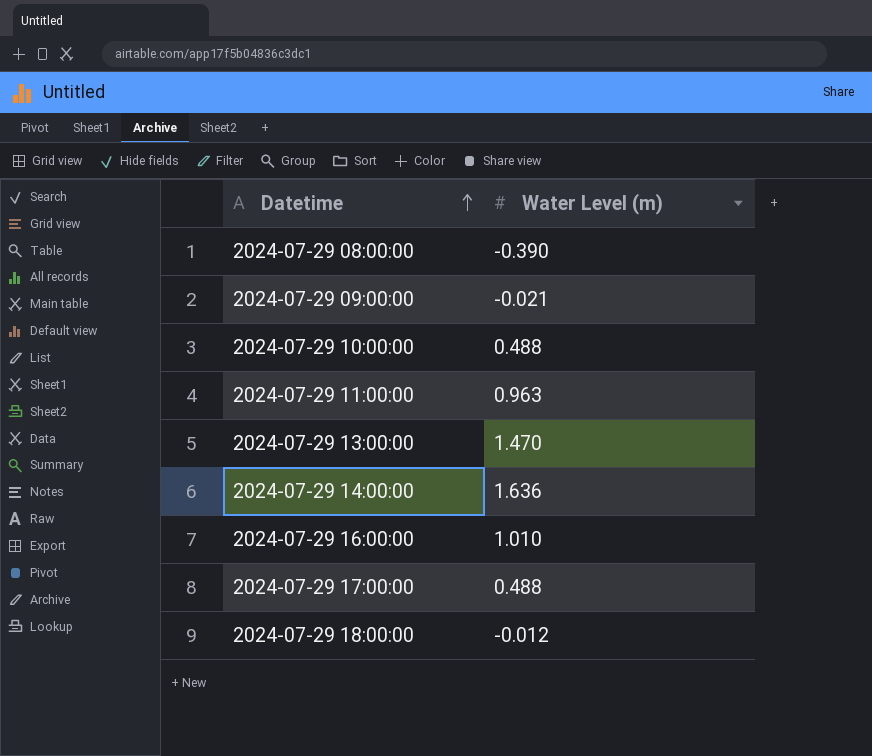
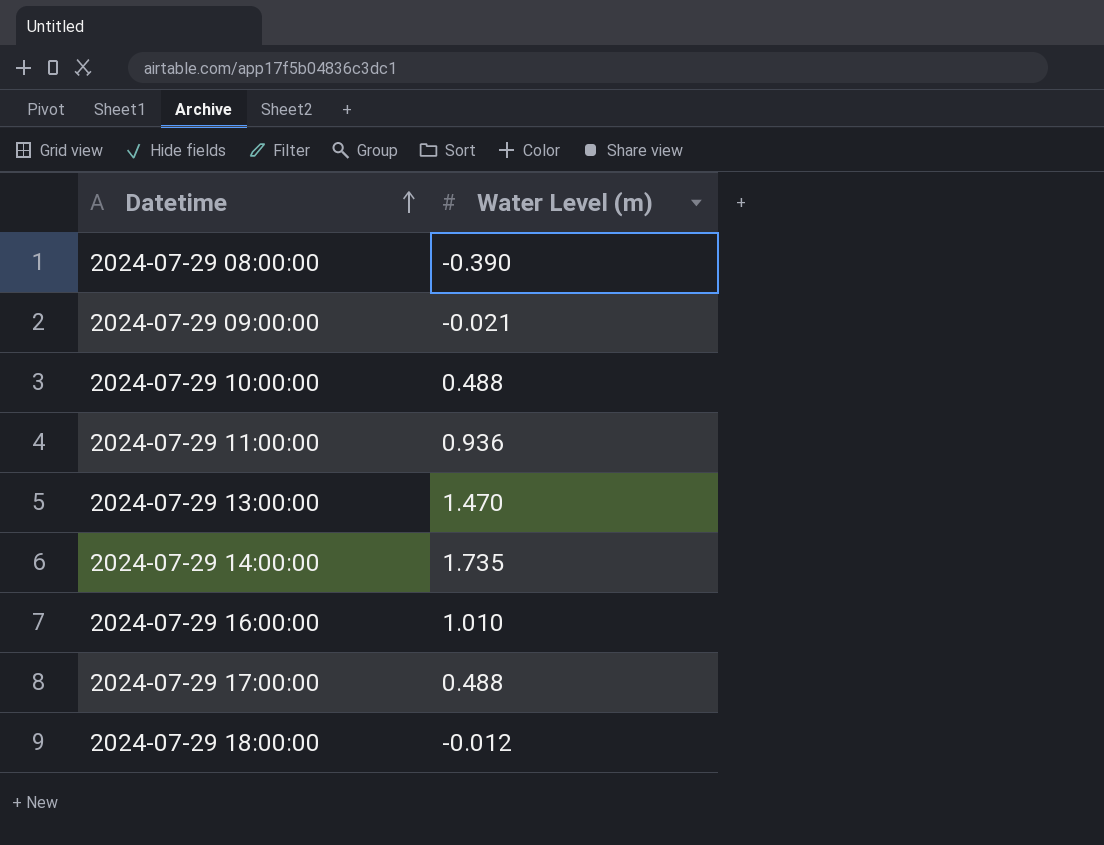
2024-07-29 11:00:00 | Water Level (m): 0.963 -> 0.936
2024-07-29 14:00:00 | Water Level (m): 1.636 -> 1.735

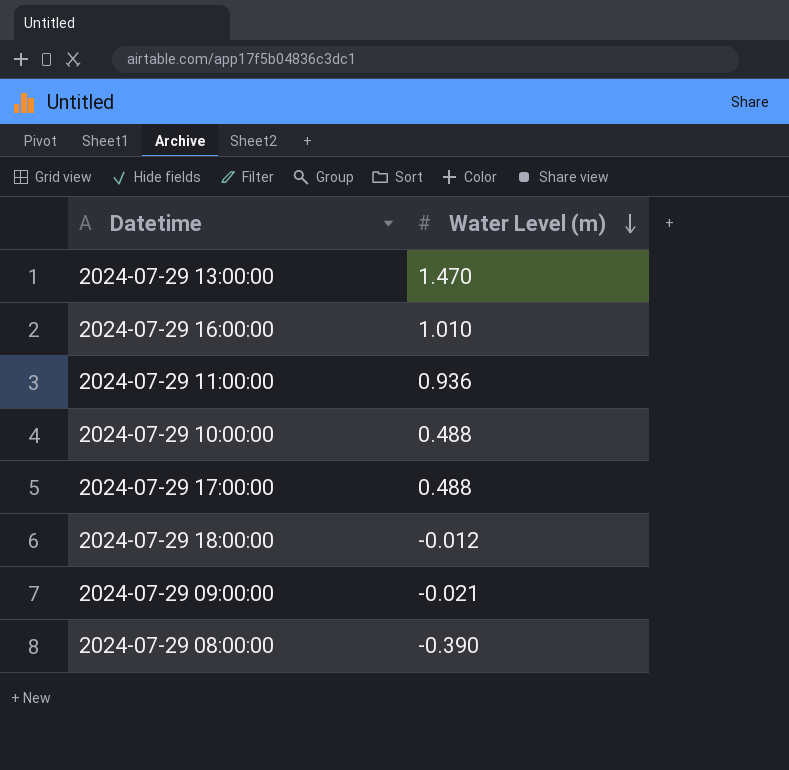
row order: Datetime ascending -> Water Level (m) descending
row 2024-07-29 14:00:00: 1.735 -> none

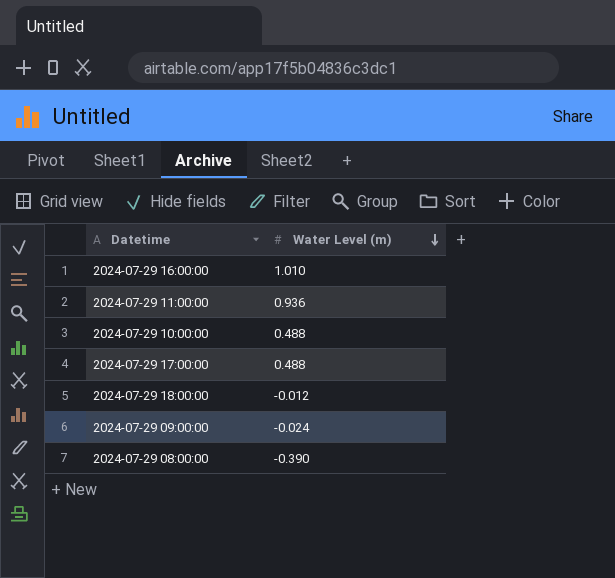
row 2024-07-29 13:00:00: 1.470 -> none
2024-07-29 09:00:00 | Water Level (m): -0.021 -> -0.024

